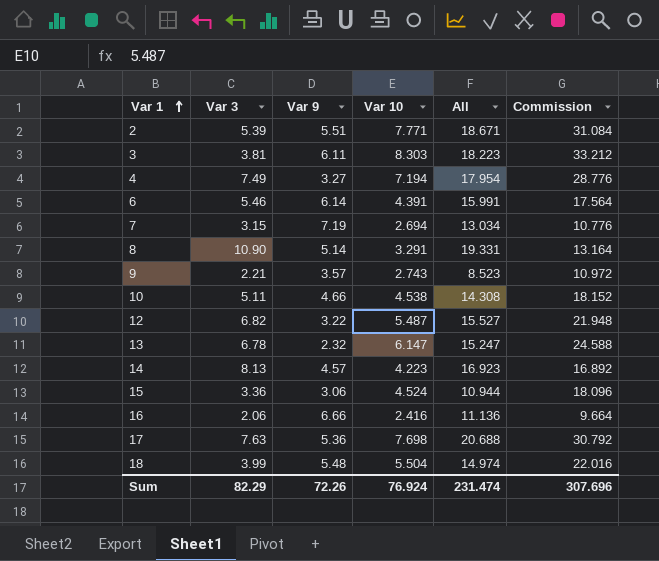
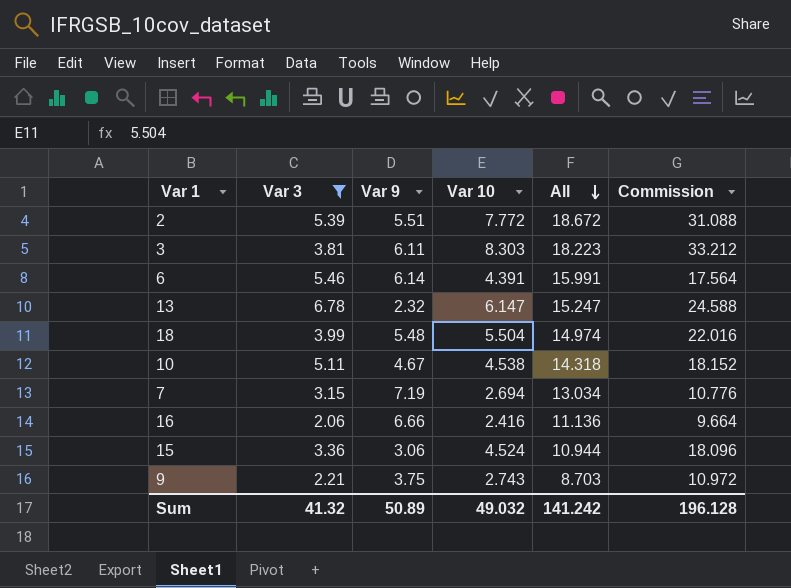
filter: none -> Var 3 <= 6.78
row order: Var 1 ascending -> All descending
2 | Var 10: 7.771 -> 7.772
2 | All: 18.671 -> 18.672
2 | Commission: 31.084 -> 31.088
10 | Var 9: 4.66 -> 4.67
10 | All: 14.308 -> 14.318
9 | Var 9: 3.57 -> 3.75
9 | All: 8.523 -> 8.703
Sum | Var 3: 82.29 -> 41.32
Sum | Var 9: 72.26 -> 50.89
Sum | Var 10: 76.924 -> 49.032
Sum | All: 231.474 -> 141.242
Sum | Commission: 307.696 -> 196.128

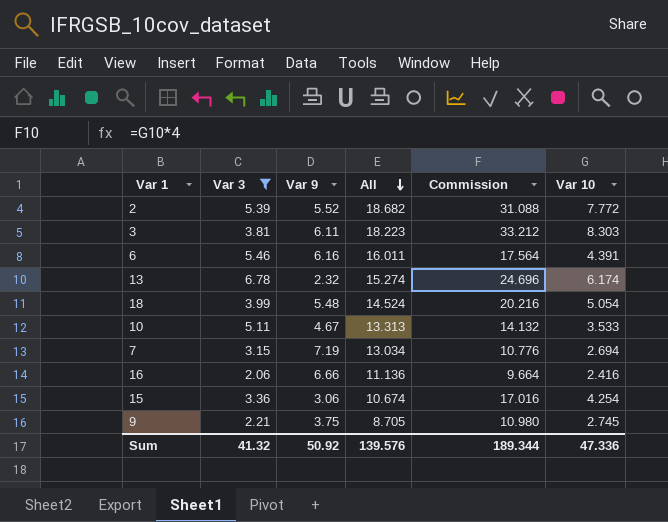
column Var 10 | position: 4 -> 6
2 | Var 9: 5.51 -> 5.52
2 | All: 18.672 -> 18.682
6 | Var 9: 6.14 -> 6.16
6 | All: 15.991 -> 16.011
13 | All: 15.247 -> 15.274
13 | Commission: 24.588 -> 24.696
13 | Var 10: 6.147 -> 6.174
18 | All: 14.974 -> 14.524
18 | Commission: 22.016 -> 20.216
18 | Var 10: 5.504 -> 5.054
10 | All: 14.318 -> 13.313
10 | Commission: 18.152 -> 14.132
10 | Var 10: 4.538 -> 3.533
15 | All: 10.944 -> 10.674
15 | Commission: 18.096 -> 17.016
15 | Var 10: 4.524 -> 4.254
9 | All: 8.703 -> 8.705
9 | Commission: 10.972 -> 10.980
9 | Var 10: 2.743 -> 2.745
Sum | Var 9: 50.89 -> 50.92
Sum | All: 141.242 -> 139.576
Sum | Commission: 196.128 -> 189.344
Sum | Var 10: 49.032 -> 47.336

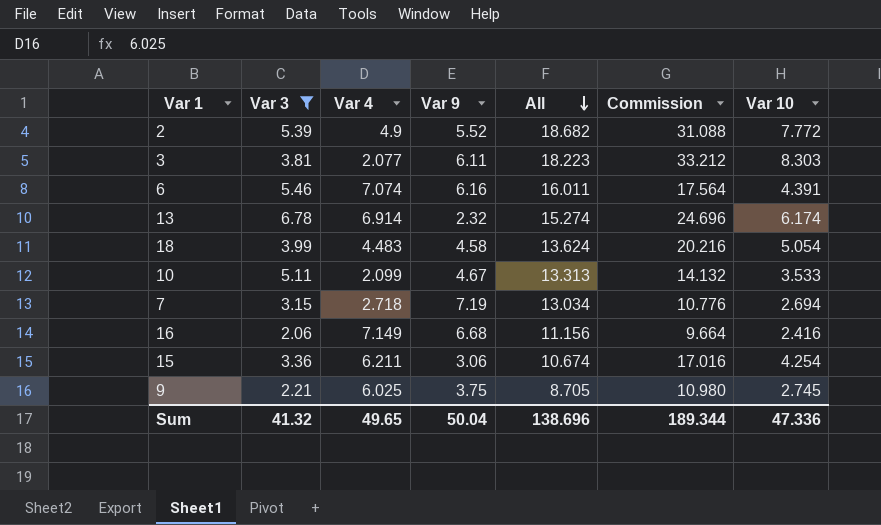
column Var 4 | position: none -> 3
18 | Var 9: 5.48 -> 4.58
18 | All: 14.524 -> 13.624
16 | Var 9: 6.66 -> 6.68
16 | All: 11.136 -> 11.156
Sum | Var 9: 50.92 -> 50.04
Sum | All: 139.576 -> 138.696

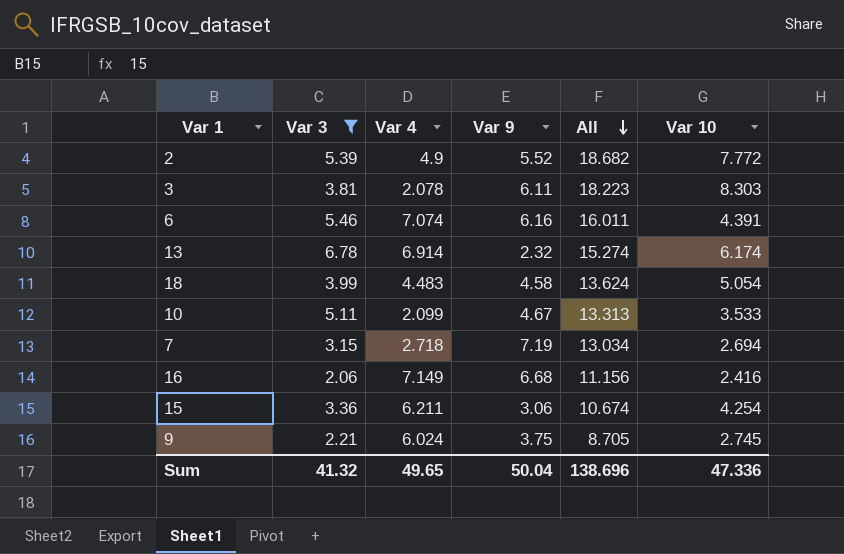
column Commission | formula: [Var 10] * 4 -> none
3 | Var 4: 2.077 -> 2.078
9 | Var 4: 6.025 -> 6.024

